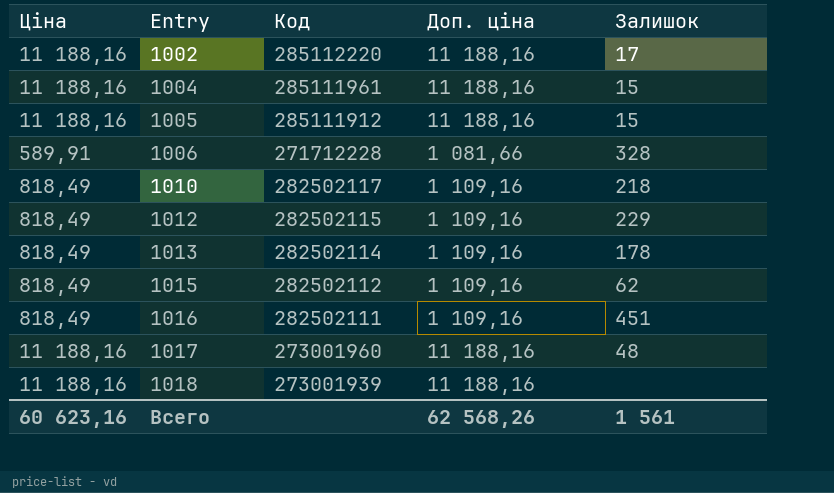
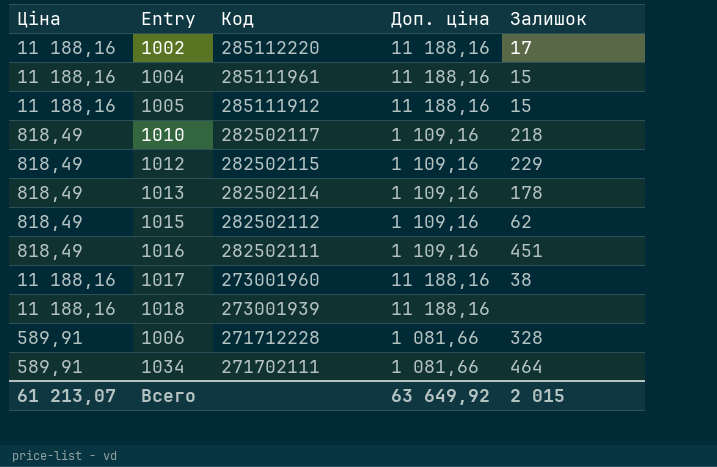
row order: Entry ascending -> Код descending
1017 | Залишок: 48 -> 38
row 1034: none -> 589,91 | 271702111 | 1 081,66 | 464
Всего | Ціна: 60 623,16 -> 61 213,07
Всего | Доп. ціна: 62 568,26 -> 63 649,92
Всего | Залишок: 1 561 -> 2 015

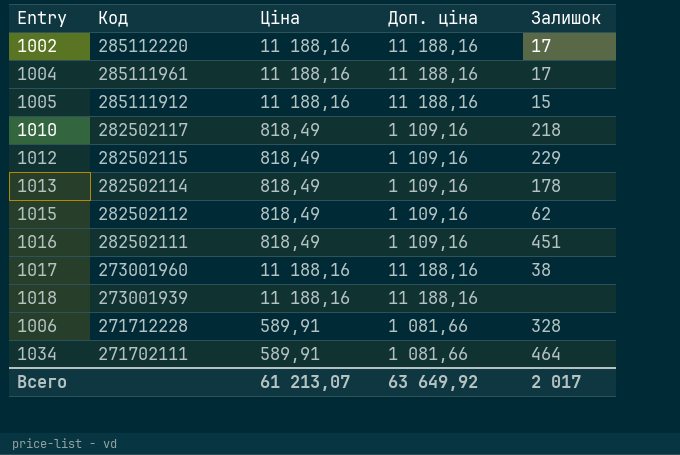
column Ціна | position: 1 -> 3
1004 | Залишок: 15 -> 17
Всего | Залишок: 2 015 -> 2 017

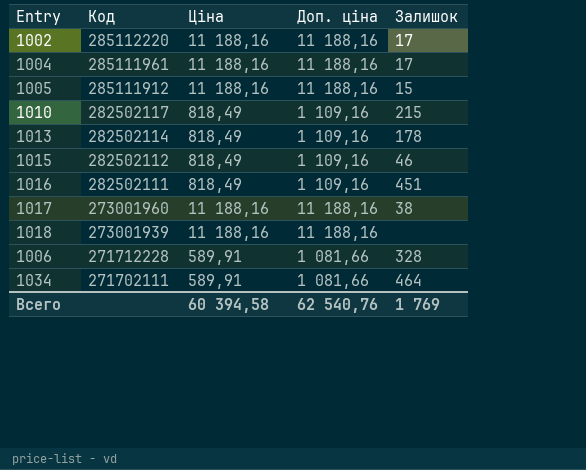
row 1012: 282502115 | 818,49 | 1 109,16 | 229 -> none
1010 | Залишок: 218 -> 215
1015 | Залишок: 62 -> 46
Всего | Ціна: 61 213,07 -> 60 394,58
Всего | Доп. ціна: 63 649,92 -> 62 540,76
Всего | Залишок: 2 017 -> 1 769

